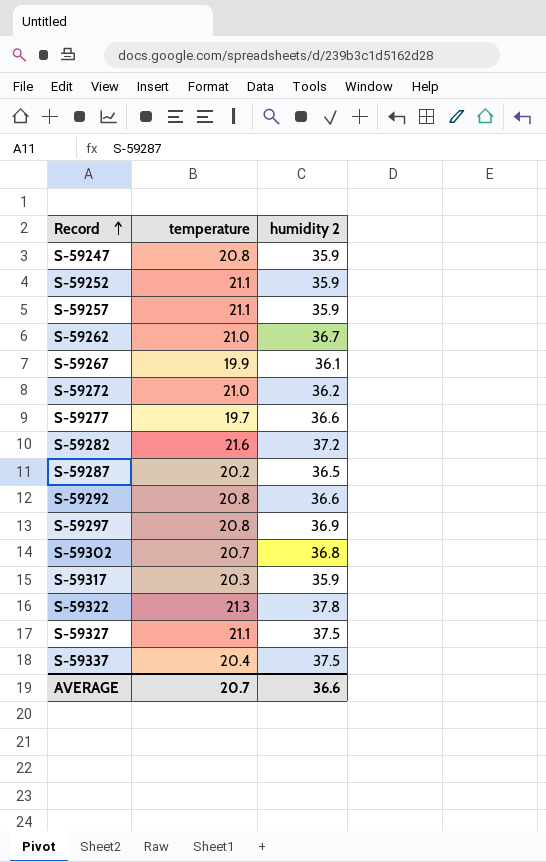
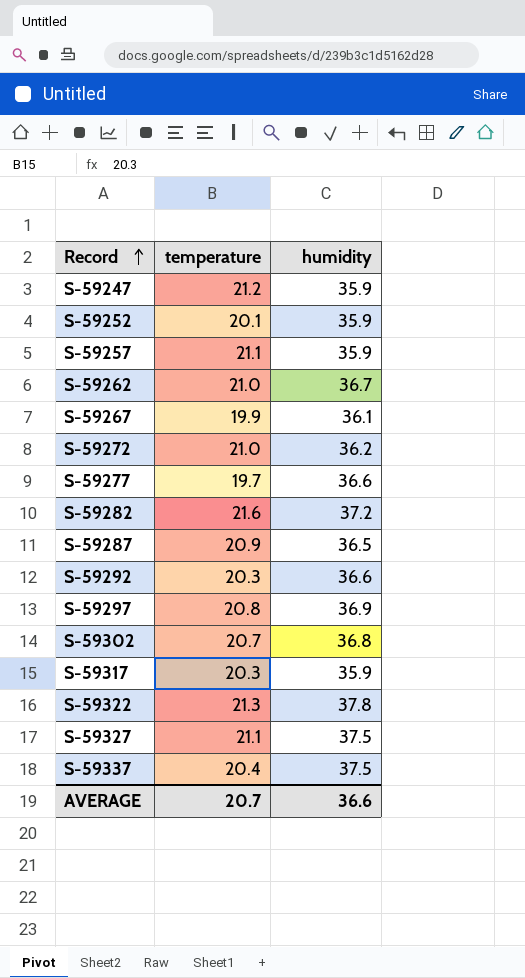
column name: humidity 2 -> humidity
S-59247 | temperature: 20.8 -> 21.2
S-59252 | temperature: 21.1 -> 20.1
S-59287 | temperature: 20.2 -> 20.9
S-59292 | temperature: 20.8 -> 20.3

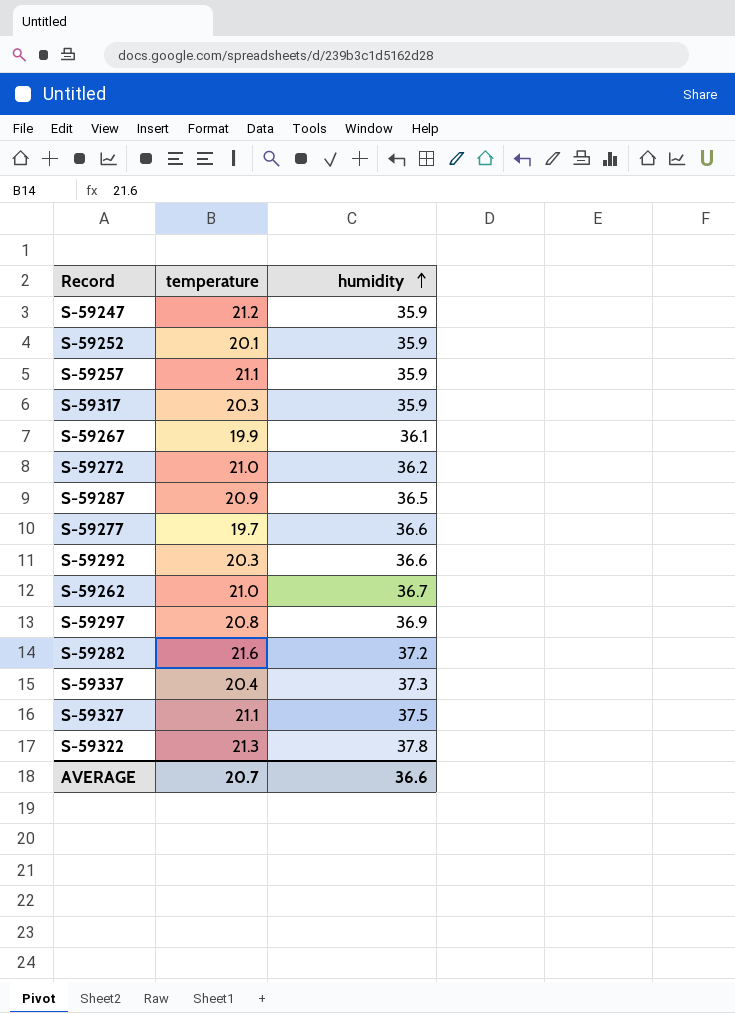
row order: Record ascending -> humidity ascending
row S-59302: 20.7 | 36.8 -> none
S-59337 | humidity: 37.5 -> 37.3

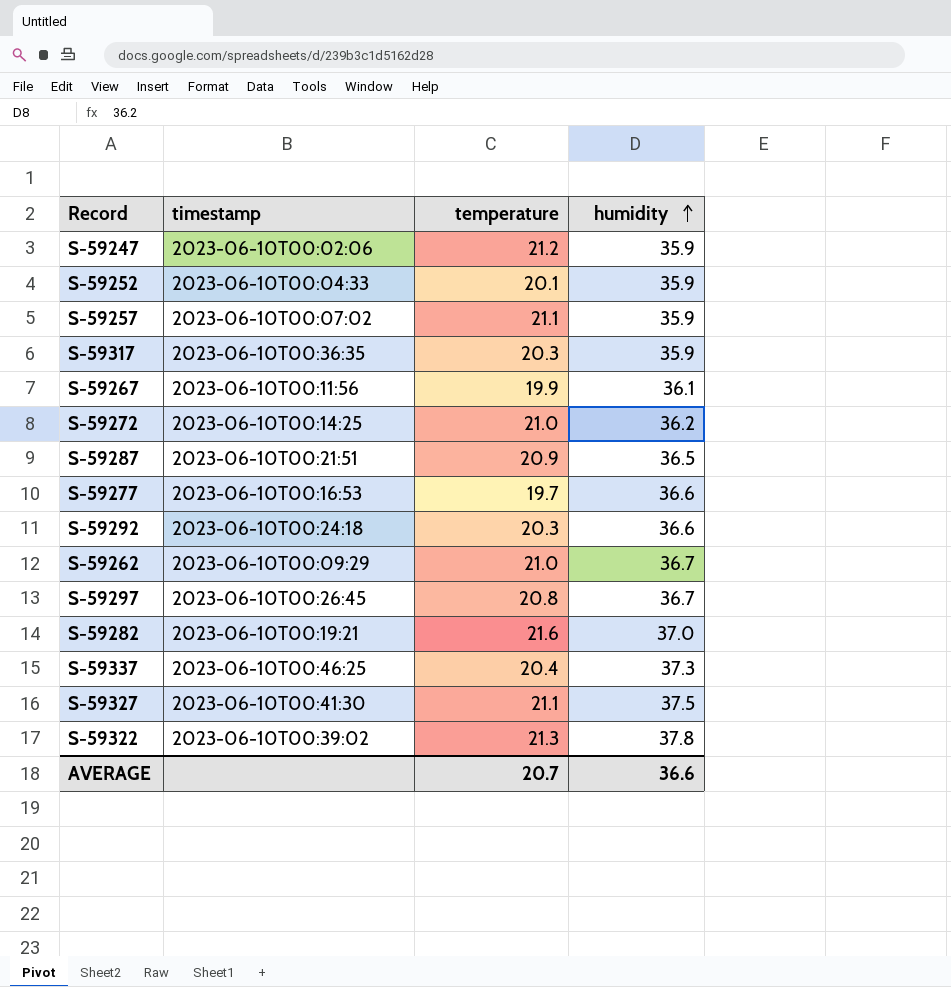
column timestamp | position: none -> 2
S-59297 | humidity: 36.9 -> 36.7
S-59282 | humidity: 37.2 -> 37.0

